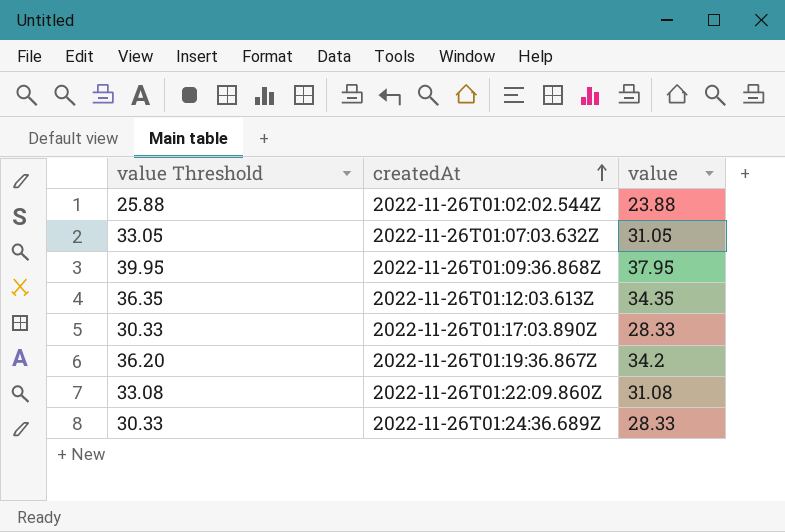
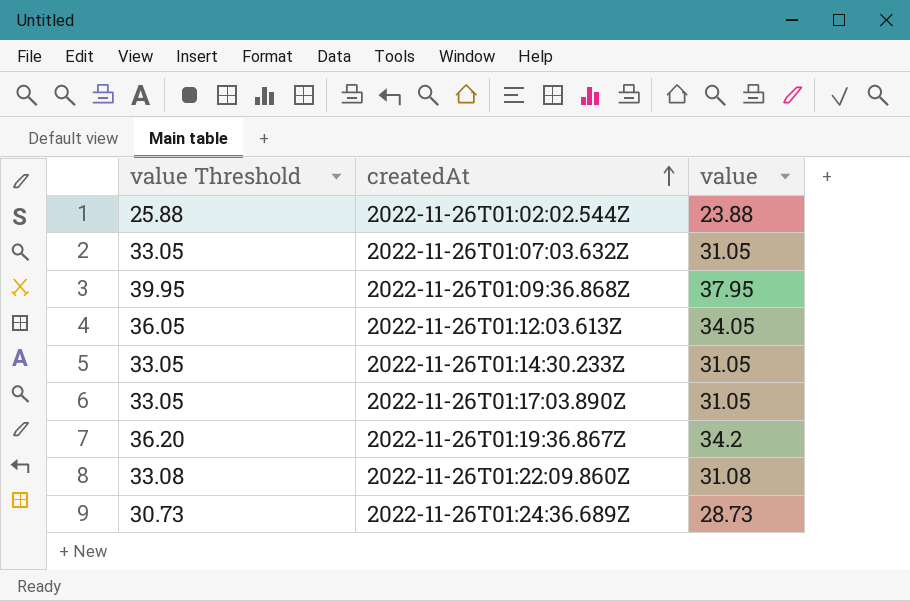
2022-11-26T01:12:03.613Z | value Threshold: 36.35 -> 36.05
2022-11-26T01:12:03.613Z | value: 34.35 -> 34.05
row 2022-11-26T01:14:30.233Z: none -> 33.05 | 31.05
2022-11-26T01:17:03.890Z | value Threshold: 30.33 -> 33.05
2022-11-26T01:17:03.890Z | value: 28.33 -> 31.05
2022-11-26T01:24:36.689Z | value Threshold: 30.33 -> 30.73
2022-11-26T01:24:36.689Z | value: 28.33 -> 28.73

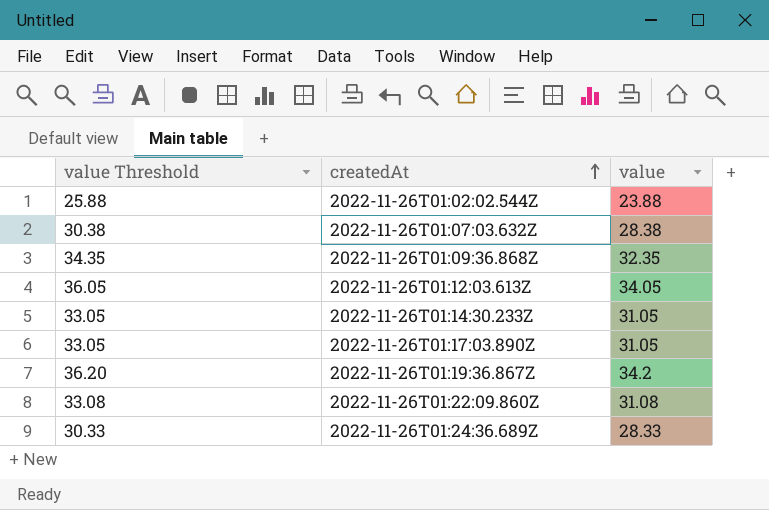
2022-11-26T01:07:03.632Z | value Threshold: 33.05 -> 30.38
2022-11-26T01:07:03.632Z | value: 31.05 -> 28.38
2022-11-26T01:09:36.868Z | value Threshold: 39.95 -> 34.35
2022-11-26T01:09:36.868Z | value: 37.95 -> 32.35
2022-11-26T01:24:36.689Z | value Threshold: 30.73 -> 30.33
2022-11-26T01:24:36.689Z | value: 28.73 -> 28.33

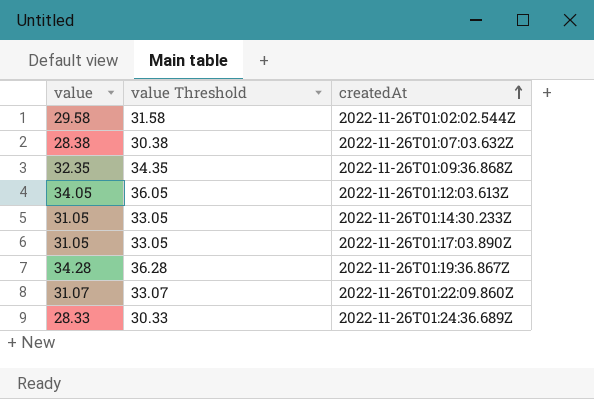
column value | position: 3 -> 1
2022-11-26T01:02:02.544Z | value: 23.88 -> 29.58
2022-11-26T01:02:02.544Z | value Threshold: 25.88 -> 31.58
2022-11-26T01:19:36.867Z | value: 34.2 -> 34.28
2022-11-26T01:19:36.867Z | value Threshold: 36.20 -> 36.28
2022-11-26T01:22:09.860Z | value: 31.08 -> 31.07
2022-11-26T01:22:09.860Z | value Threshold: 33.08 -> 33.07

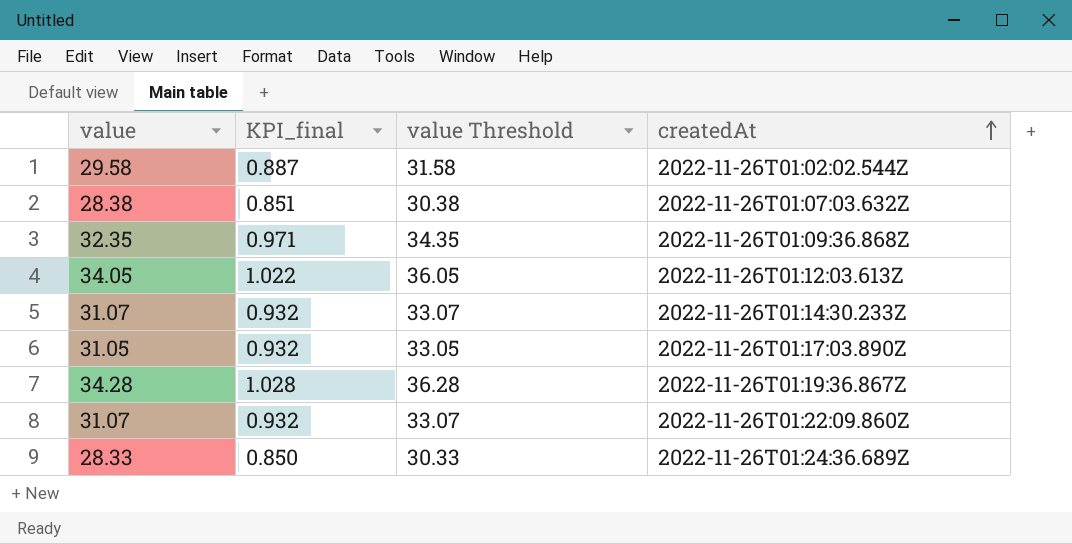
column KPI_final | formula: none -> [value] * 0.03
2022-11-26T01:14:30.233Z | value: 31.05 -> 31.07
2022-11-26T01:14:30.233Z | value Threshold: 33.05 -> 33.07

